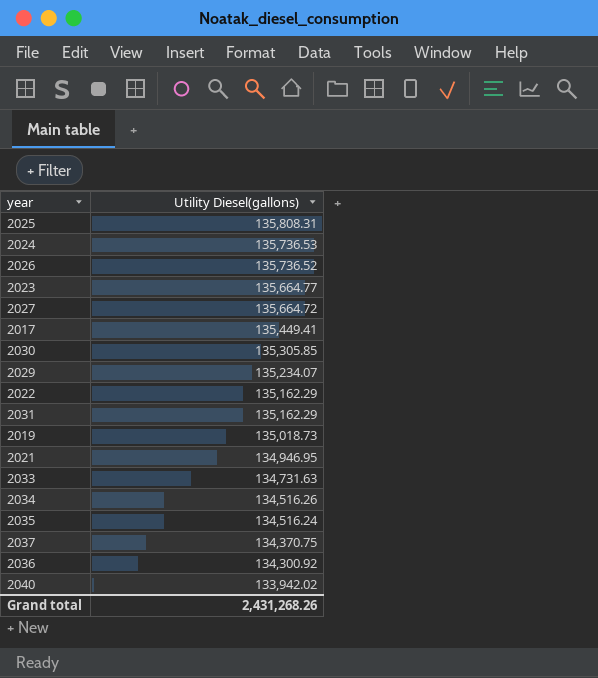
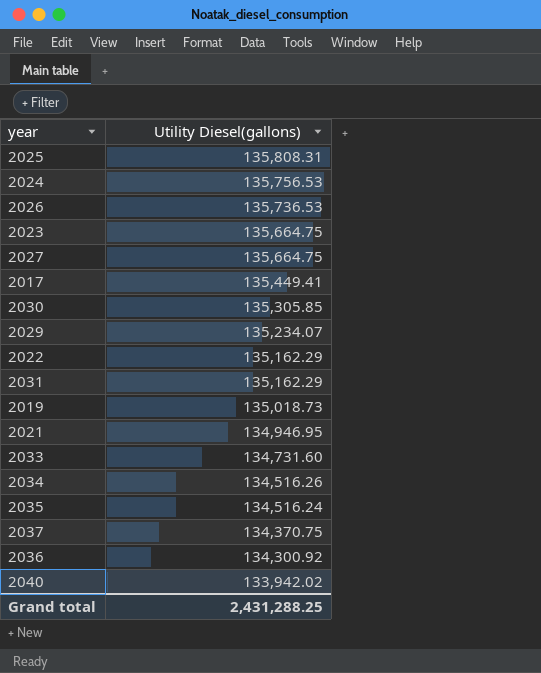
2024 | Utility Diesel(gallons): 135,736.53 -> 135,756.53
2026 | Utility Diesel(gallons): 135,736.52 -> 135,736.53
2023 | Utility Diesel(gallons): 135,664.77 -> 135,664.75
2027 | Utility Diesel(gallons): 135,664.72 -> 135,664.75
2033 | Utility Diesel(gallons): 134,731.63 -> 134,731.60
Grand total | Utility Diesel(gallons): 2,431,268.26 -> 2,431,288.25

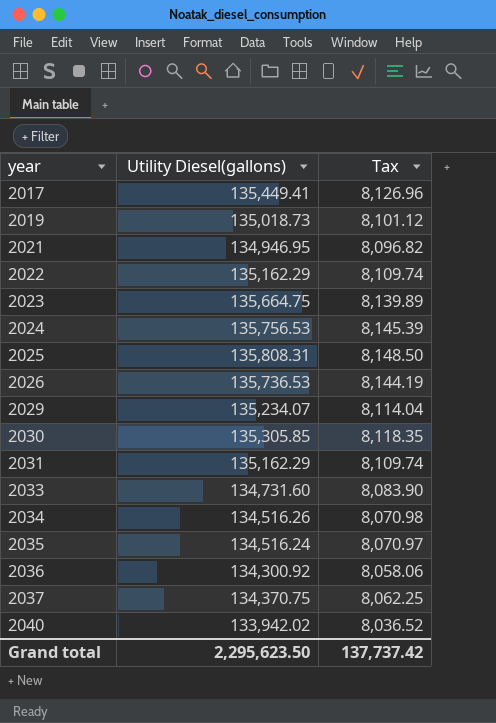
row order: Utility Diesel(gallons) descending -> year ascending
column Tax | formula: none -> [Utility Diesel(gallons)] * 0.06
row 2027: 135,664.75 -> none
Grand total | Utility Diesel(gallons): 2,431,288.25 -> 2,295,623.50

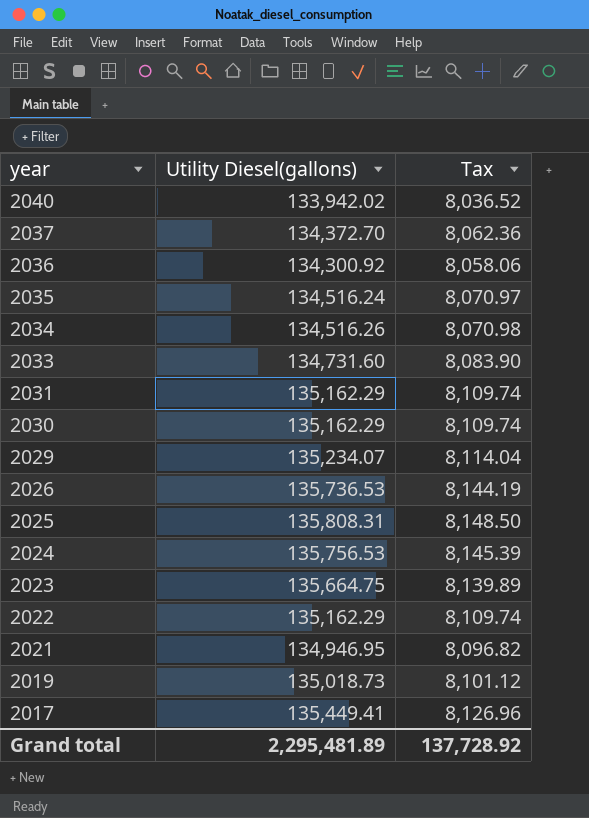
row order: year ascending -> year descending
2037 | Utility Diesel(gallons): 134,370.75 -> 134,372.70
2037 | Tax: 8,062.25 -> 8,062.36
2030 | Utility Diesel(gallons): 135,305.85 -> 135,162.29
2030 | Tax: 8,118.35 -> 8,109.74
Grand total | Utility Diesel(gallons): 2,295,623.50 -> 2,295,481.89
Grand total | Tax: 137,737.42 -> 137,728.92

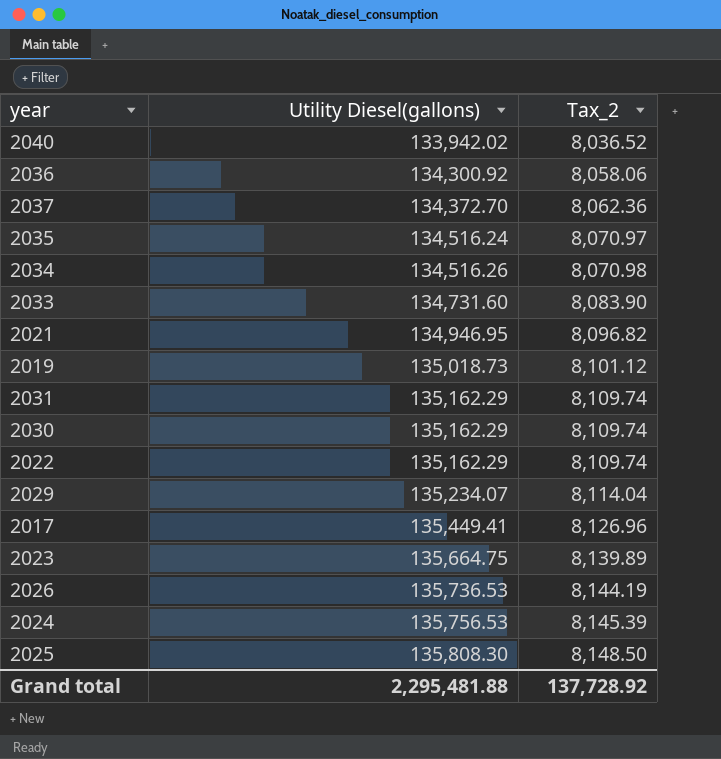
row order: year descending -> Utility Diesel(gallons) ascending
column name: Tax -> Tax_2
2025 | Utility Diesel(gallons): 135,808.31 -> 135,808.30
Grand total | Utility Diesel(gallons): 2,295,481.89 -> 2,295,481.88

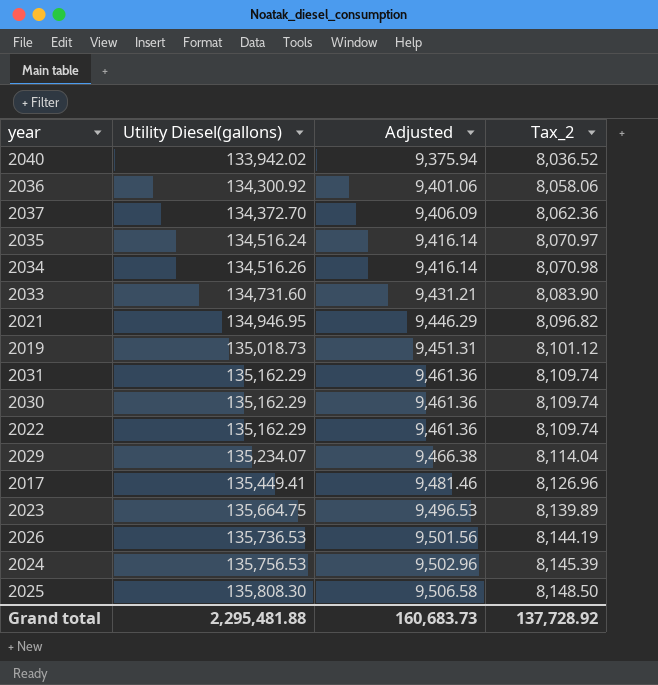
column Adjusted | formula: none -> [Utility Diesel(gallons)] * 0.07

